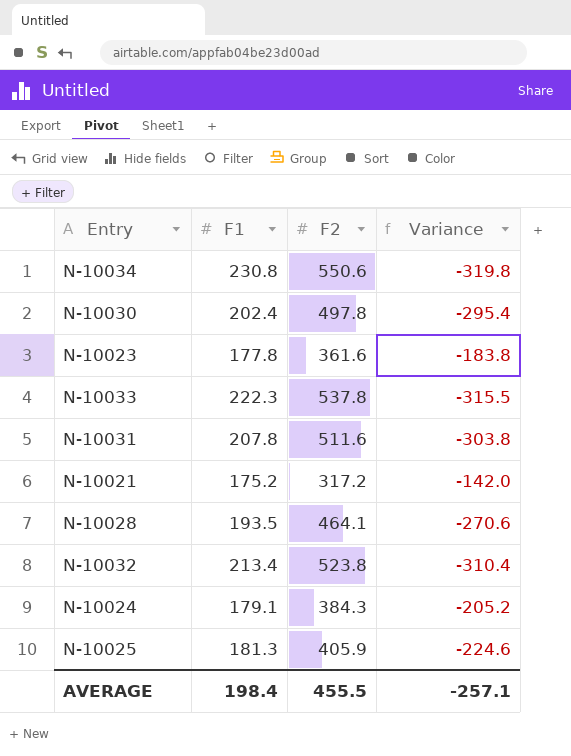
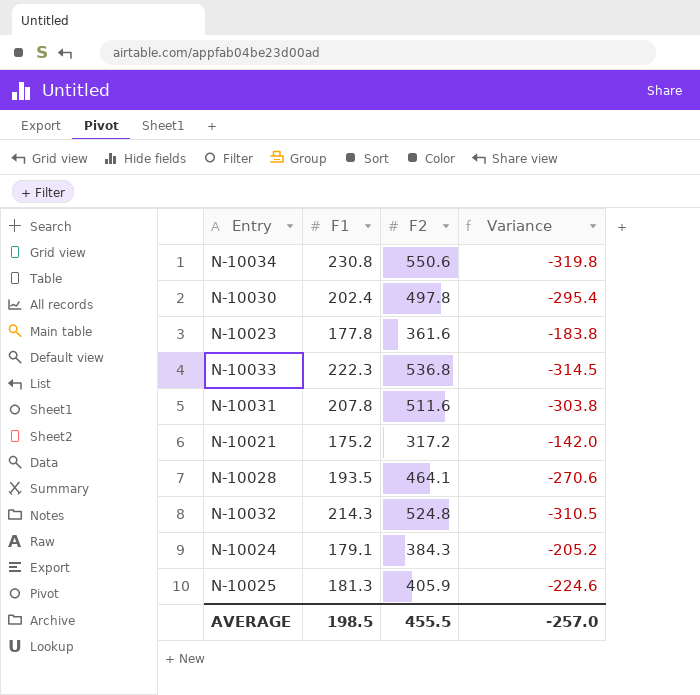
N-10033 | F2: 537.8 -> 536.8
N-10033 | Variance: -315.5 -> -314.5
N-10032 | F1: 213.4 -> 214.3
N-10032 | F2: 523.8 -> 524.8
N-10032 | Variance: -310.4 -> -310.5
AVERAGE | F1: 198.4 -> 198.5
AVERAGE | Variance: -257.1 -> -257.0

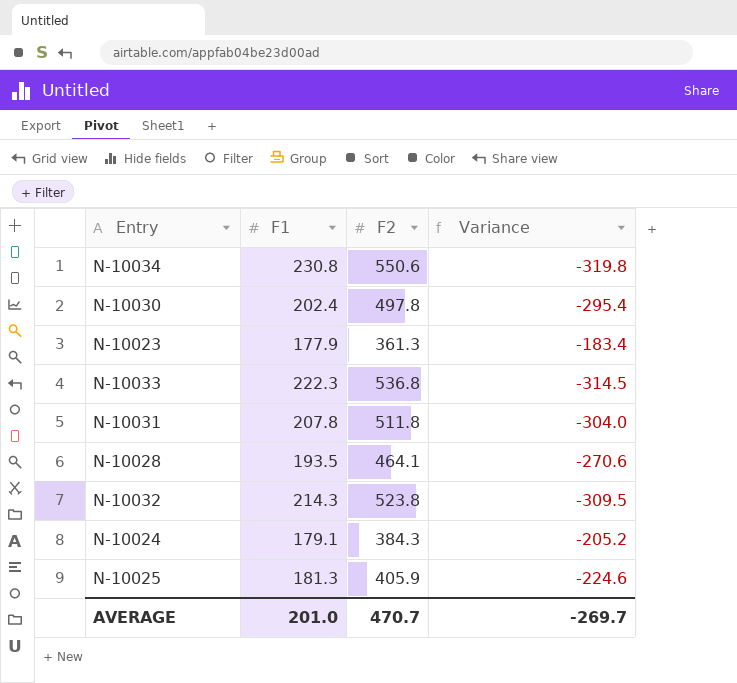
row N-10021: 175.2 | 317.2 | -142.0 -> none
N-10023 | F1: 177.8 -> 177.9
N-10023 | F2: 361.6 -> 361.3
N-10023 | Variance: -183.8 -> -183.4
N-10031 | F2: 511.6 -> 511.8
N-10031 | Variance: -303.8 -> -304.0
N-10032 | F2: 524.8 -> 523.8
N-10032 | Variance: -310.5 -> -309.5
AVERAGE | F1: 198.5 -> 201.0
AVERAGE | F2: 455.5 -> 470.7
AVERAGE | Variance: -257.0 -> -269.7

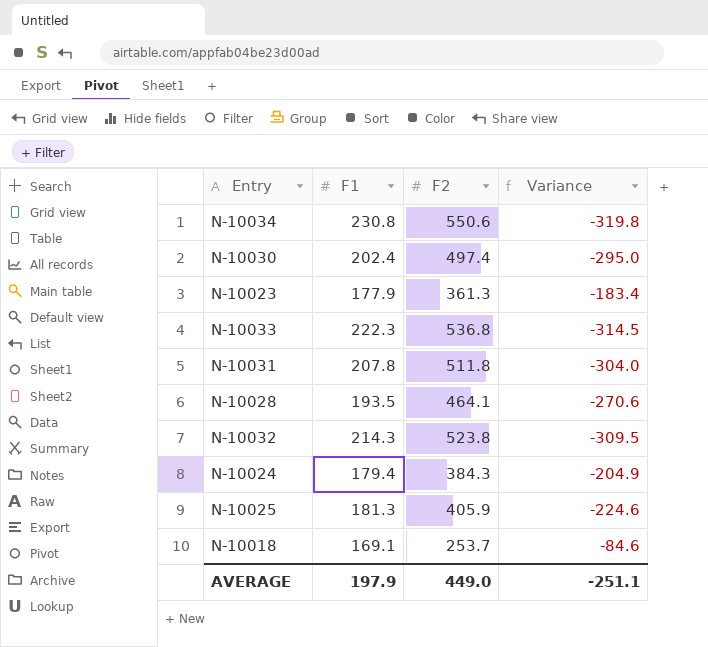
N-10030 | F2: 497.8 -> 497.4
N-10030 | Variance: -295.4 -> -295.0
N-10024 | F1: 179.1 -> 179.4
N-10024 | Variance: -205.2 -> -204.9
row N-10018: none -> 169.1 | 253.7 | -84.6
AVERAGE | F1: 201.0 -> 197.9
AVERAGE | F2: 470.7 -> 449.0
AVERAGE | Variance: -269.7 -> -251.1

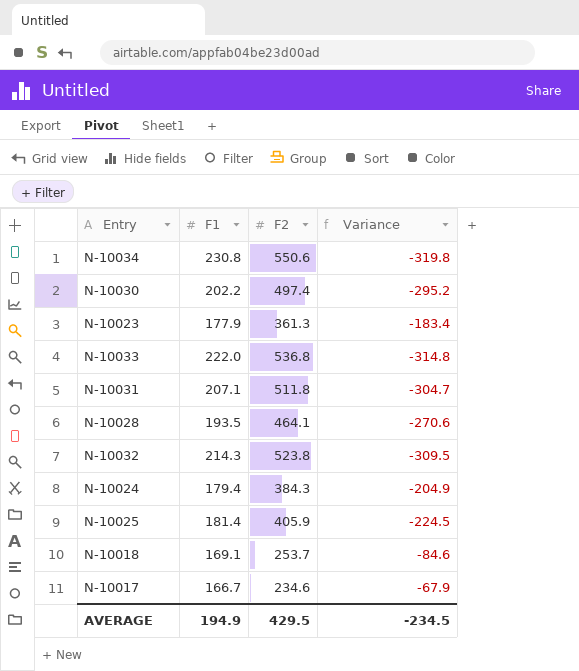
N-10030 | F1: 202.4 -> 202.2
N-10030 | Variance: -295.0 -> -295.2
N-10033 | F1: 222.3 -> 222.0
N-10033 | Variance: -314.5 -> -314.8
N-10031 | F1: 207.8 -> 207.1
N-10031 | Variance: -304.0 -> -304.7
N-10025 | F1: 181.3 -> 181.4
N-10025 | Variance: -224.6 -> -224.5
row N-10017: none -> 166.7 | 234.6 | -67.9
AVERAGE | F1: 197.9 -> 194.9
AVERAGE | F2: 449.0 -> 429.5
AVERAGE | Variance: -251.1 -> -234.5

